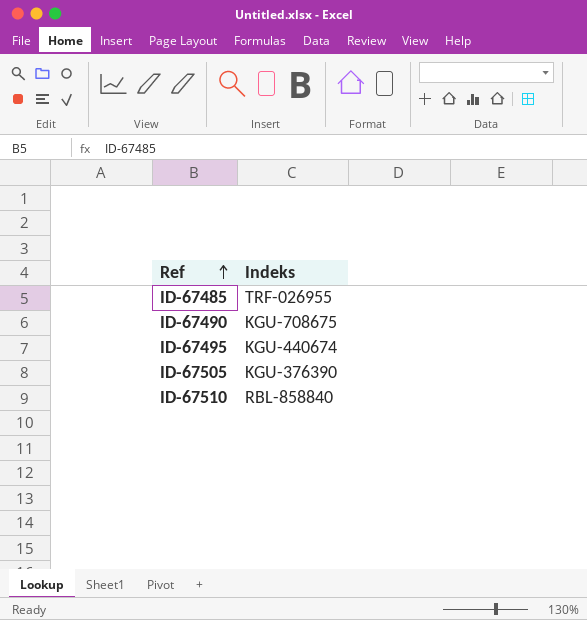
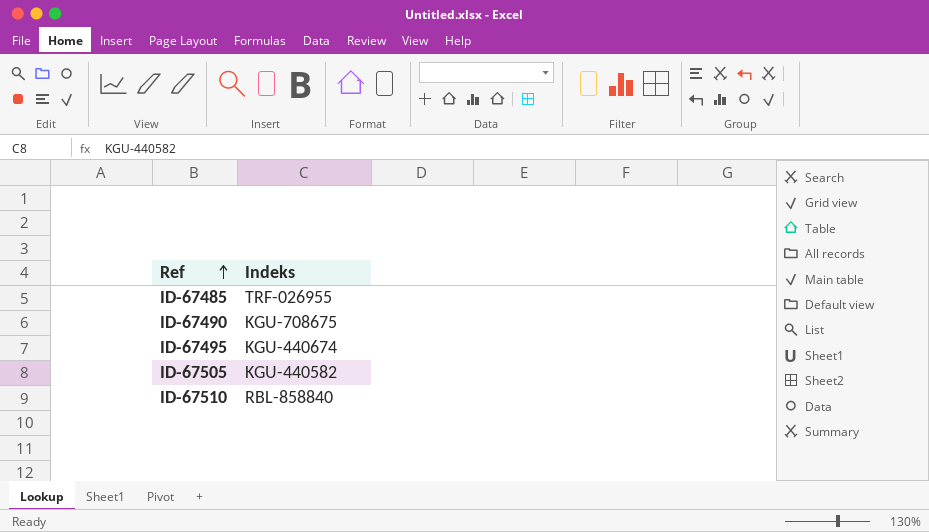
ID-67505 | Indeks: KGU-376390 -> KGU-440582

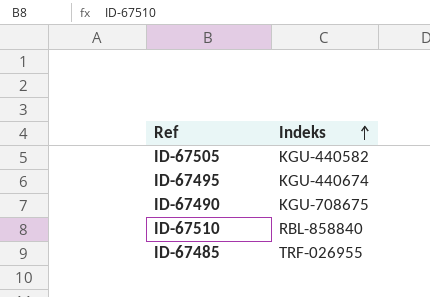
row order: Ref ascending -> Indeks ascending

